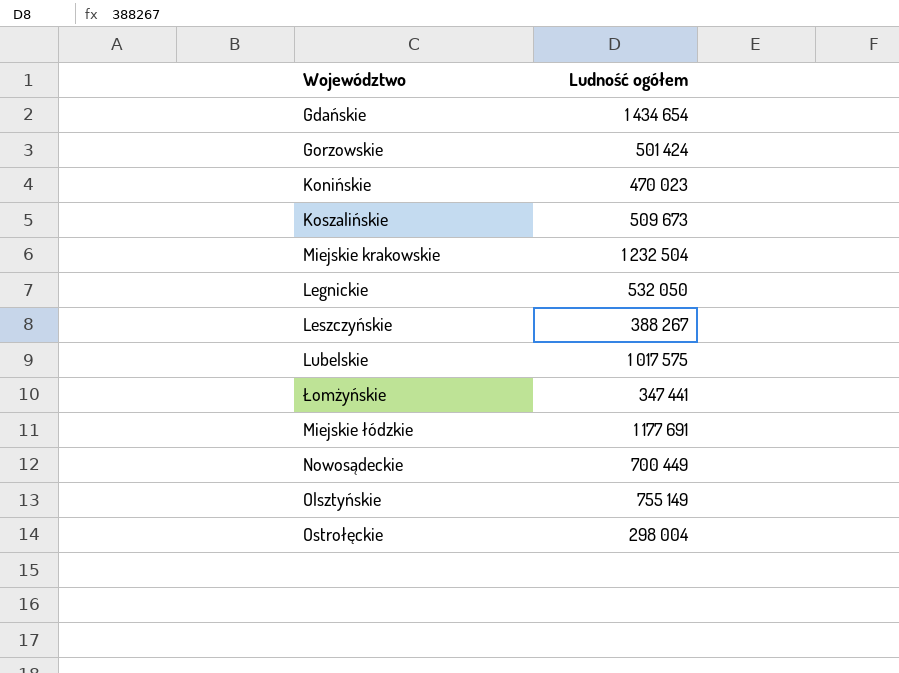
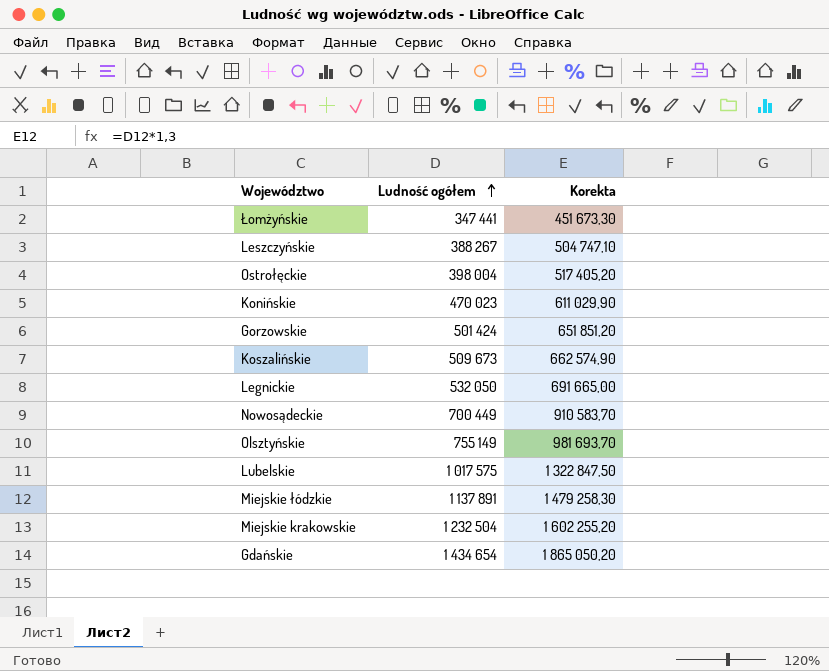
row order: none -> Ludność ogółem ascending
column Korekta | formula: none -> [Ludność ogółem] * 1,3
Ostrołęckie | Ludność ogółem: 298 004 -> 398 004
Miejskie łódzkie | Ludność ogółem: 1 177 691 -> 1 137 891

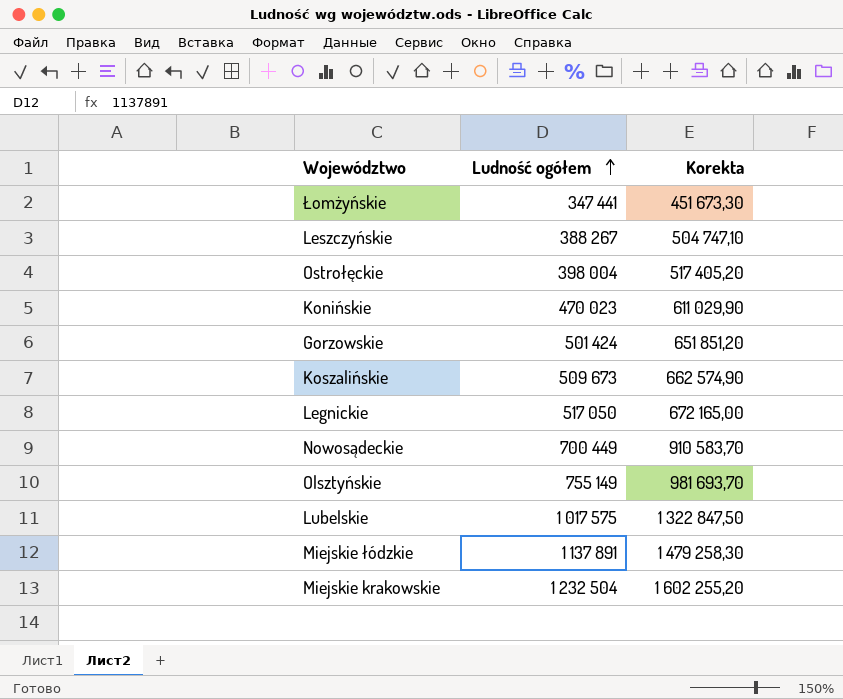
row Gdańskie: 1 434 654 | 1 865 050,20 -> none
Legnickie | Ludność ogółem: 532 050 -> 517 050
Legnickie | Korekta: 691 665,00 -> 672 165,00

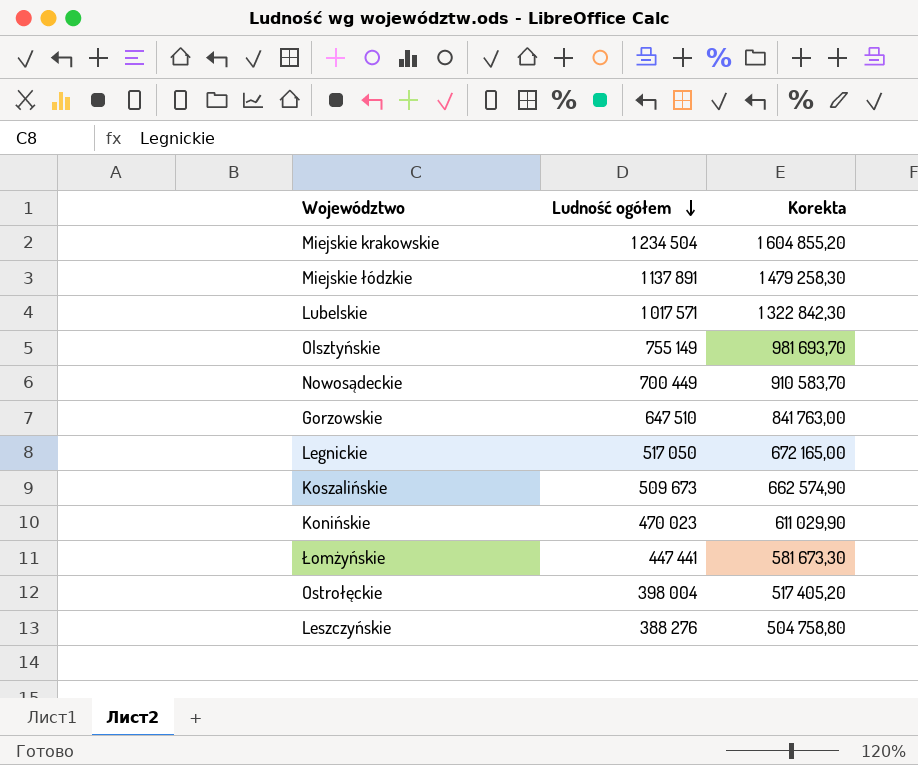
row order: Ludność ogółem ascending -> Ludność ogółem descending
Miejskie krakowskie | Ludność ogółem: 1 232 504 -> 1 234 504
Miejskie krakowskie | Korekta: 1 602 255,20 -> 1 604 855,20
Lubelskie | Ludność ogółem: 1 017 575 -> 1 017 571
Lubelskie | Korekta: 1 322 847,50 -> 1 322 842,30
Gorzowskie | Ludność ogółem: 501 424 -> 647 510
Gorzowskie | Korekta: 651 851,20 -> 841 763,00
Łomżyńskie | Ludność ogółem: 347 441 -> 447 441
Łomżyńskie | Korekta: 451 673,30 -> 581 673,30
Leszczyńskie | Ludność ogółem: 388 267 -> 388 276
Leszczyńskie | Korekta: 504 747,10 -> 504 758,80

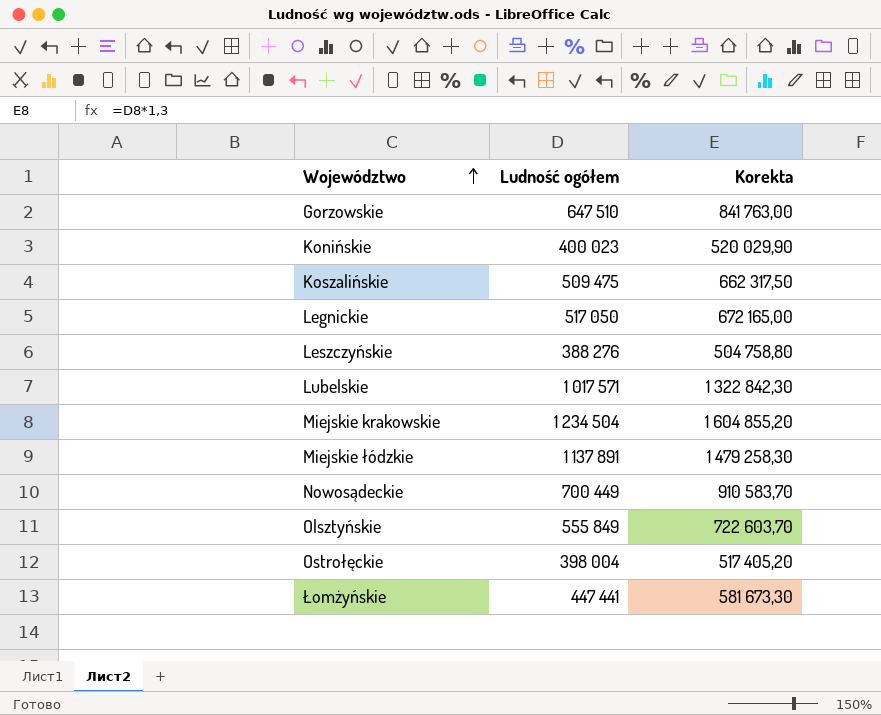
row order: Ludność ogółem descending -> Województwo ascending
Konińskie | Ludność ogółem: 470 023 -> 400 023
Konińskie | Korekta: 611 029,90 -> 520 029,90
Koszalińskie | Ludność ogółem: 509 673 -> 509 475
Koszalińskie | Korekta: 662 574,90 -> 662 317,50
Olsztyńskie | Ludność ogółem: 755 149 -> 555 849
Olsztyńskie | Korekta: 981 693,70 -> 722 603,70

